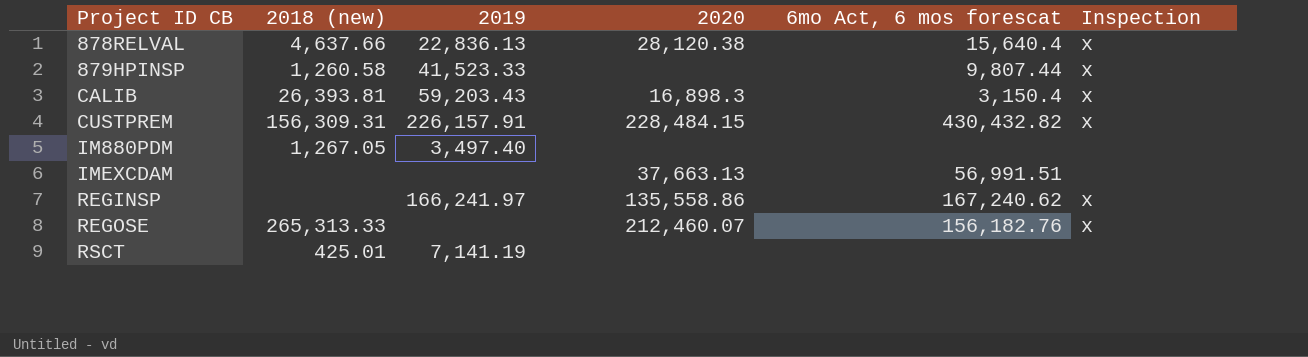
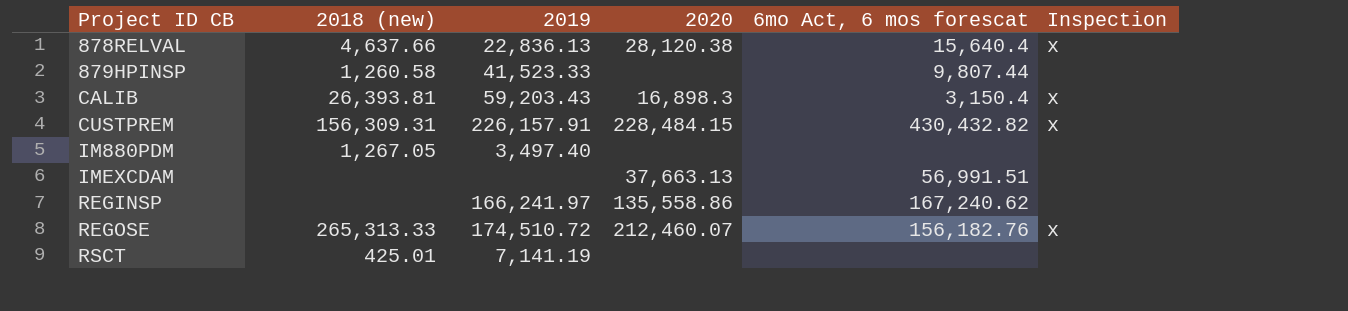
879HPINSP | Inspection: x -> none
REGINSP | Inspection: x -> none
REGOSE | 2019: none -> 174,510.72

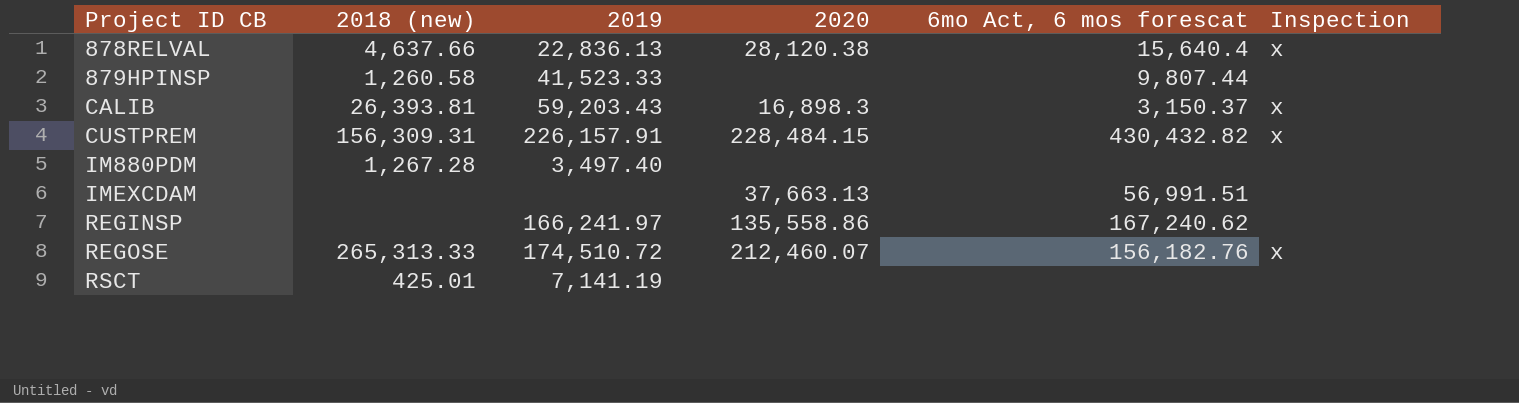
CALIB | 6mo Act, 6 mos forescat: 3,150.4 -> 3,150.37
IM880PDM | 2018 (new): 1,267.05 -> 1,267.28

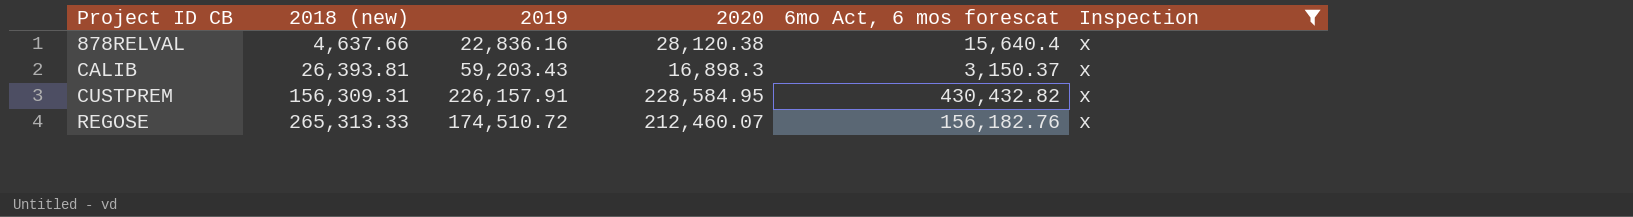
filter: none -> Inspection = x
878RELVAL | 2019: 22,836.13 -> 22,836.16
CUSTPREM | 2020: 228,484.15 -> 228,584.95

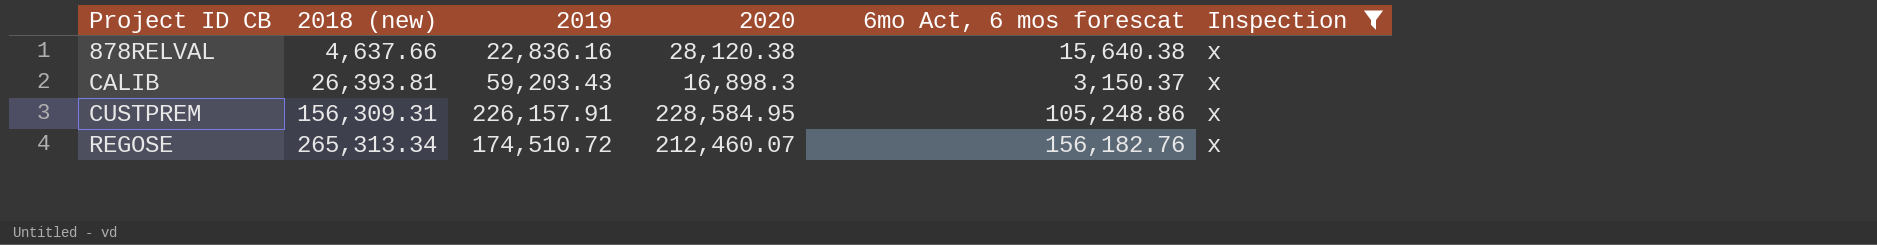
878RELVAL | 6mo Act, 6 mos forescat: 15,640.4 -> 15,640.38
CUSTPREM | 6mo Act, 6 mos forescat: 430,432.82 -> 105,248.86
REGOSE | 2018 (new): 265,313.33 -> 265,313.34

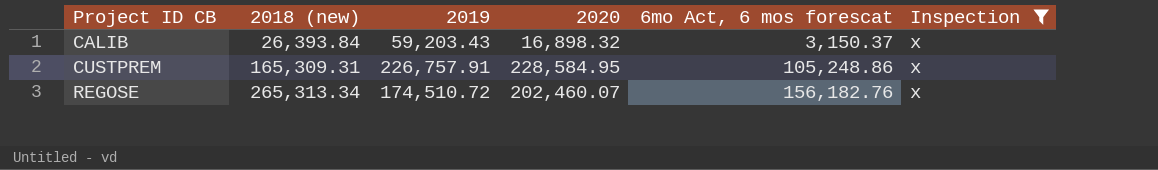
row 878RELVAL: 4,637.66 | 22,836.16 | 28,120.38 | 15,640.38 | x -> none
CALIB | 2018 (new): 26,393.81 -> 26,393.84
CALIB | 2020: 16,898.3 -> 16,898.32
CUSTPREM | 2018 (new): 156,309.31 -> 165,309.31
CUSTPREM | 2019: 226,157.91 -> 226,757.91
REGOSE | 2020: 212,460.07 -> 202,460.07

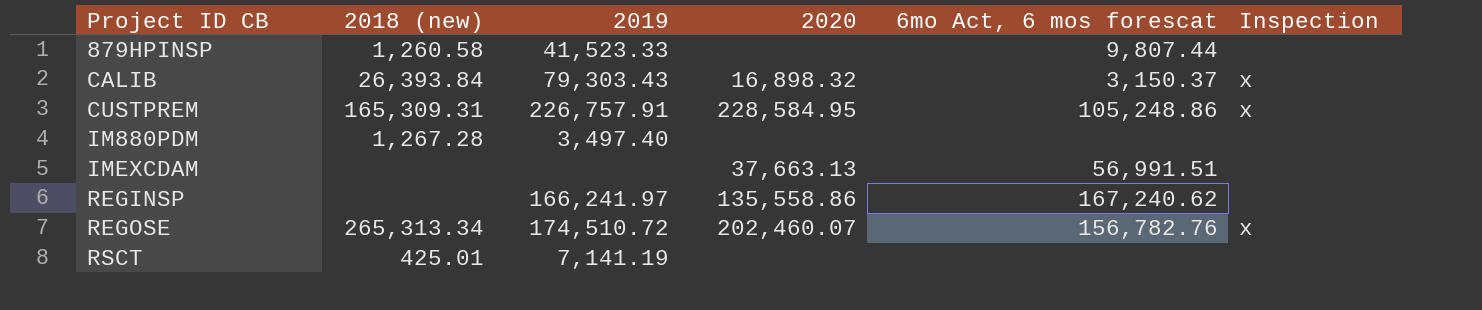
filter: Inspection = x -> none
CALIB | 2019: 59,203.43 -> 79,303.43
REGOSE | 6mo Act, 6 mos forescat: 156,182.76 -> 156,782.76

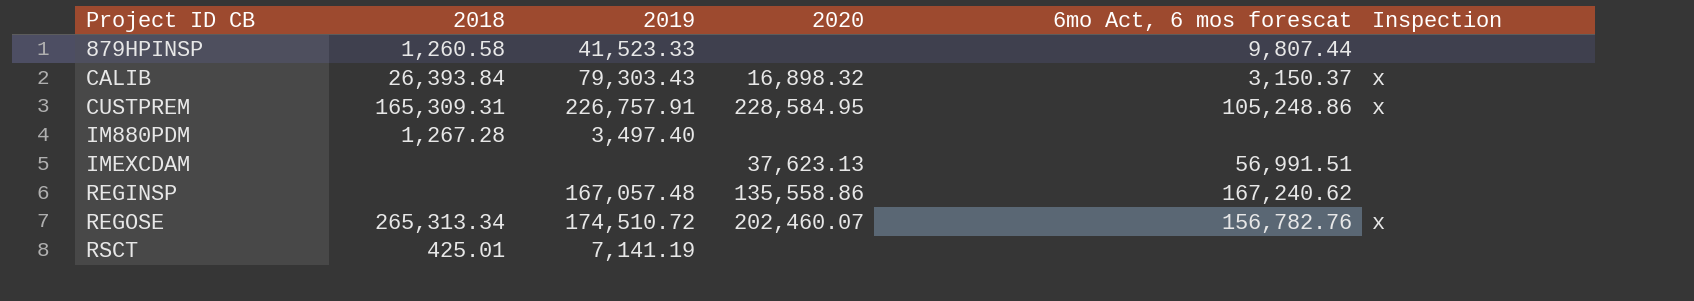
column name: 2018 (new) -> 2018
IMEXCDAM | 2020: 37,663.13 -> 37,623.13
REGINSP | 2019: 166,241.97 -> 167,057.48

